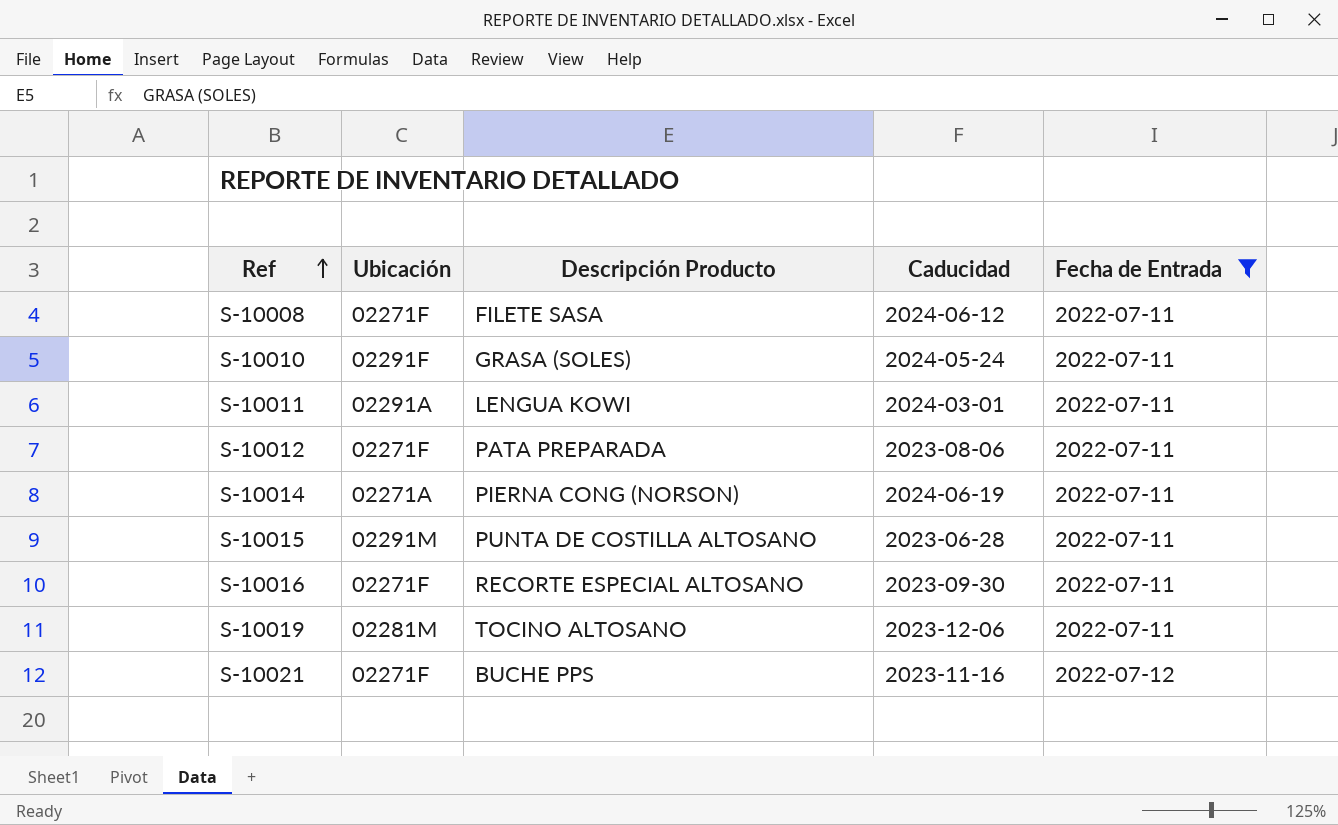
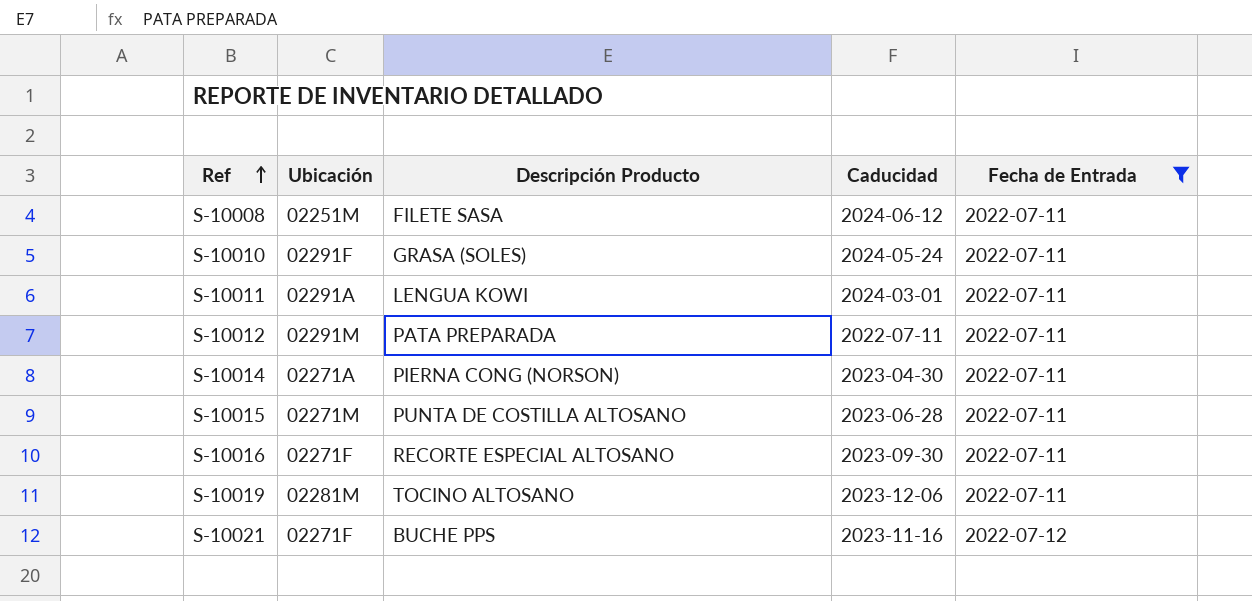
S-10008 | Ubicación: 02271F -> 02251M
S-10012 | Ubicación: 02271F -> 02291M
S-10012 | Caducidad: 2023-08-06 -> 2022-07-11
S-10014 | Caducidad: 2024-06-19 -> 2023-04-30
S-10015 | Ubicación: 02291M -> 02271M

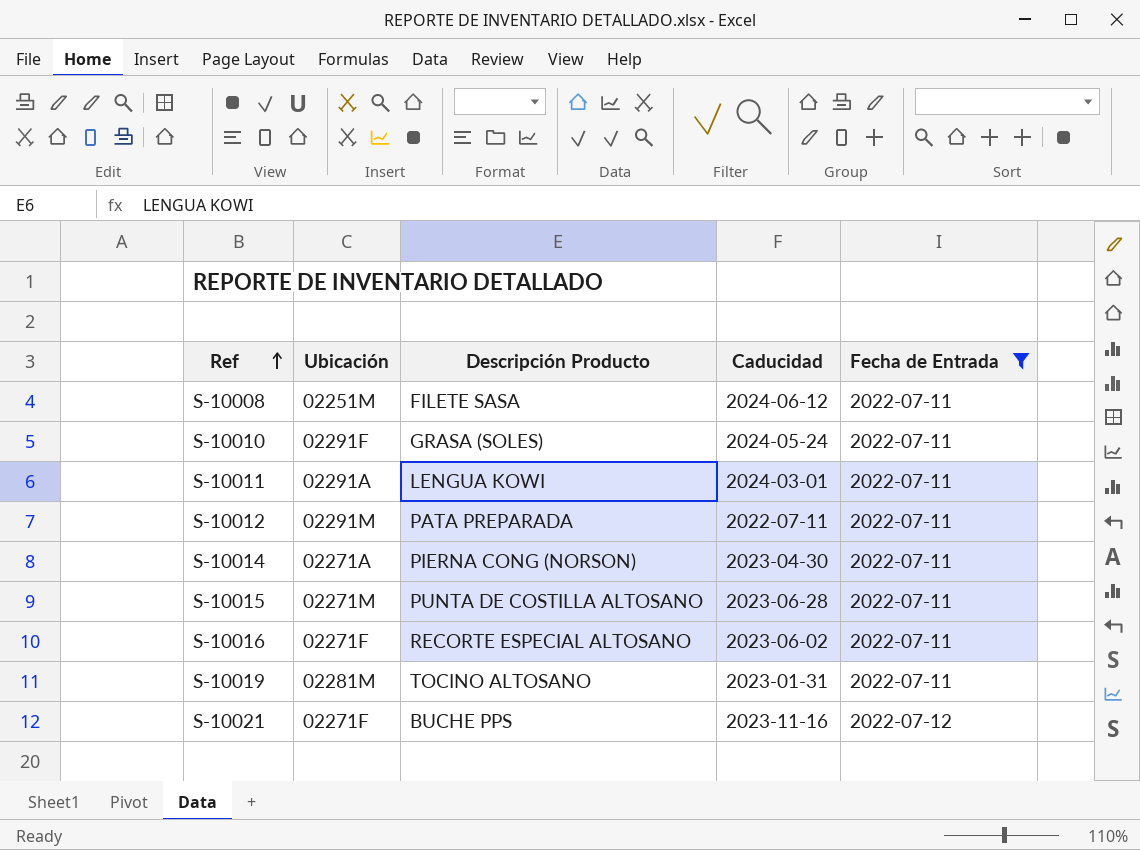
S-10016 | Caducidad: 2023-09-30 -> 2023-06-02
S-10019 | Caducidad: 2023-12-06 -> 2023-01-31

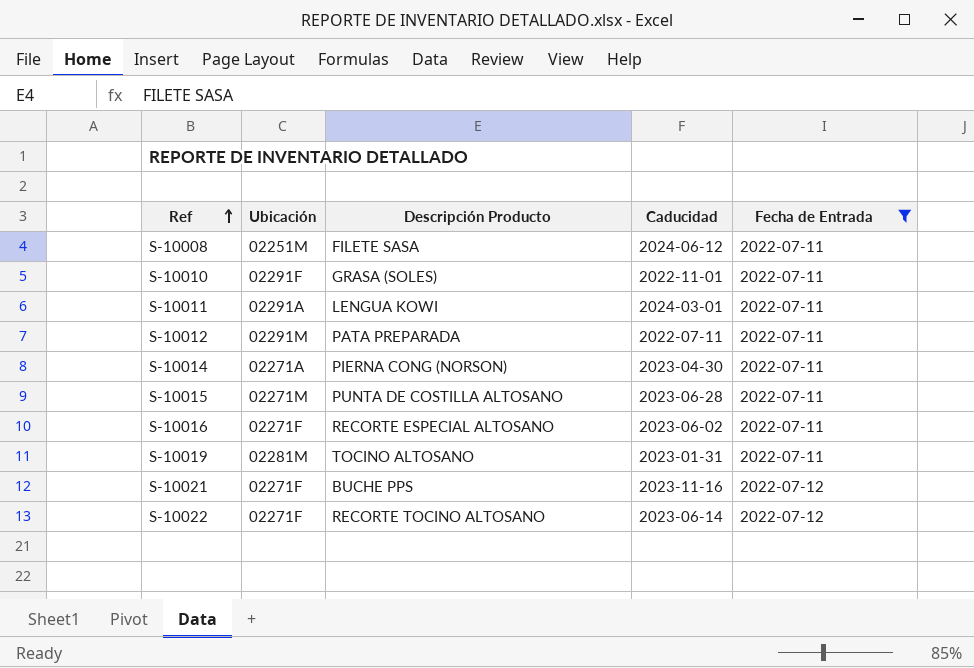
S-10010 | Caducidad: 2024-05-24 -> 2022-11-01
row S-10022: none -> 02271F | RECORTE TOCINO ALTOSANO | 2023-06-14 | 2022-07-12

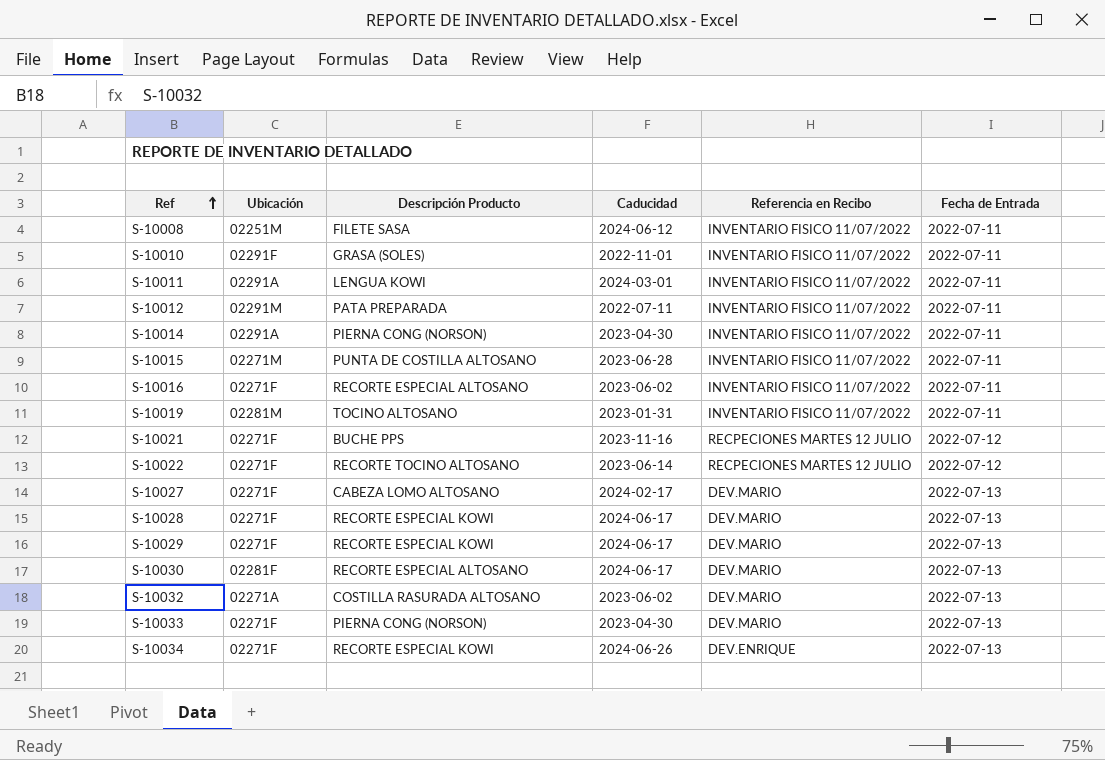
filter: Fecha de Entrada != 2022-07-13 -> none
column Referencia en Recibo | position: none -> 5
S-10014 | Ubicación: 02271A -> 02291A

